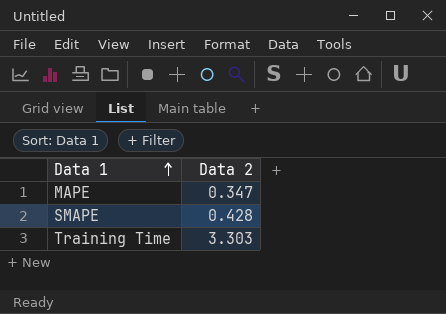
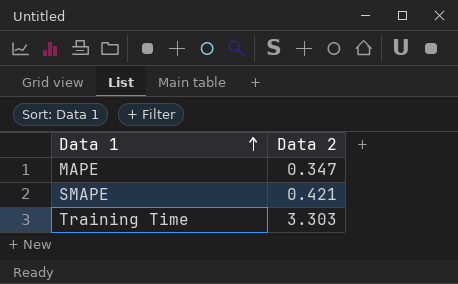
SMAPE | Data 2: 0.428 -> 0.421

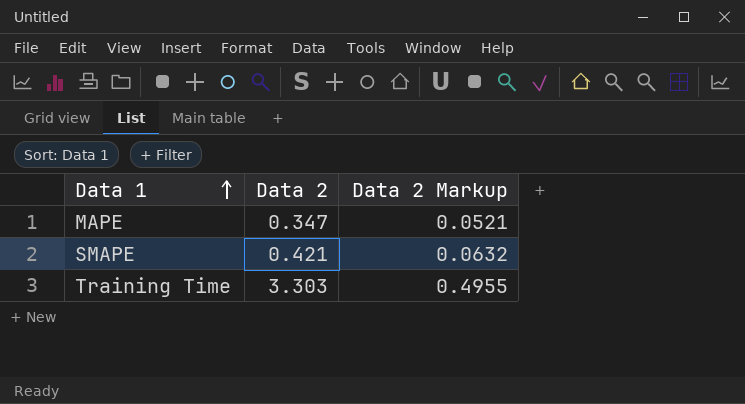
column Data 2 Markup | formula: none -> [Data 2] * 0.15

